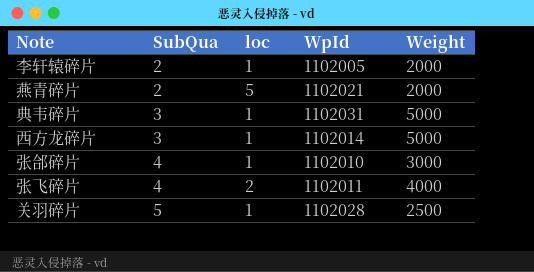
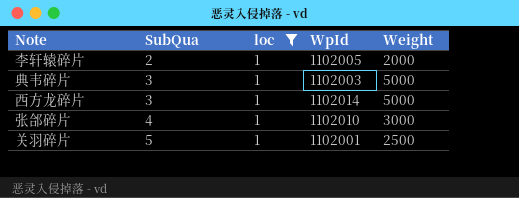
filter: none -> loc = 1
典韦碎片 | WpId: 1102031 -> 1102003
关羽碎片 | WpId: 1102028 -> 1102001

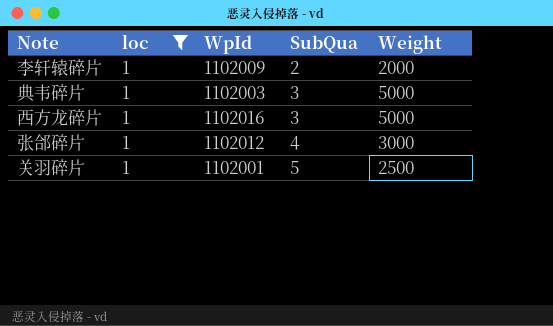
column SubQua | position: 2 -> 4
李轩辕碎片 | WpId: 1102005 -> 1102009
西方龙碎片 | WpId: 1102014 -> 1102016
张郃碎片 | WpId: 1102010 -> 1102012

